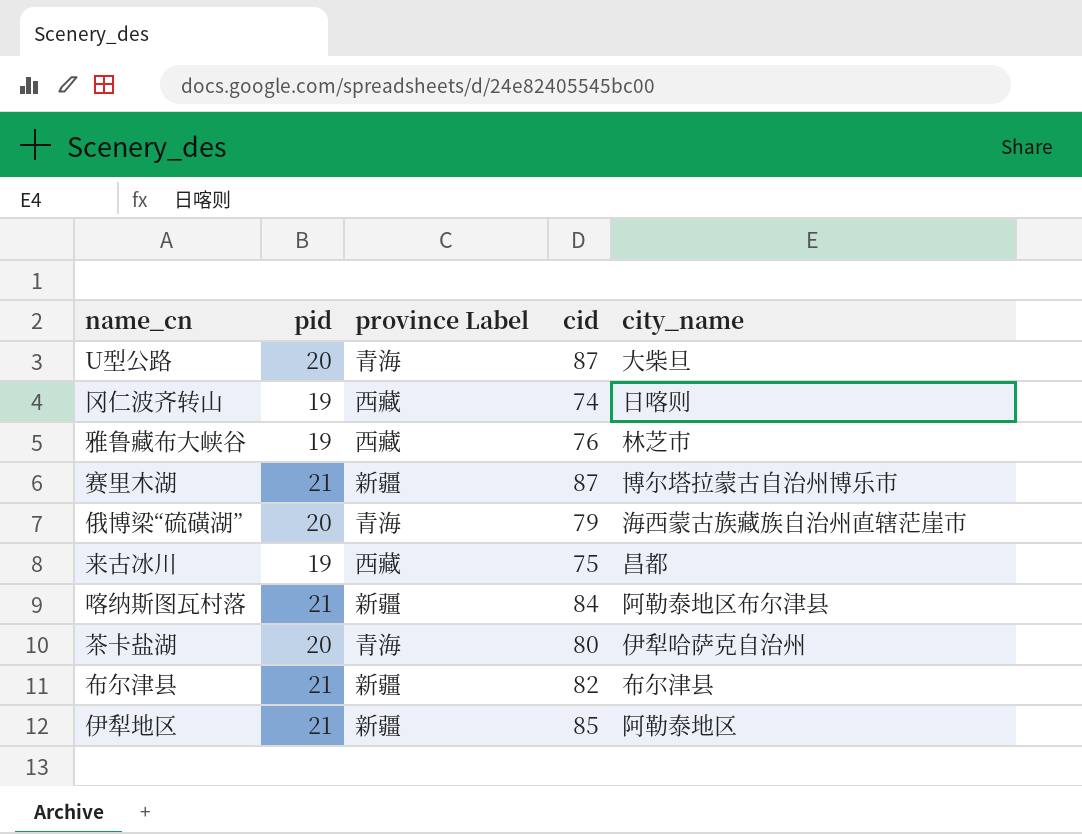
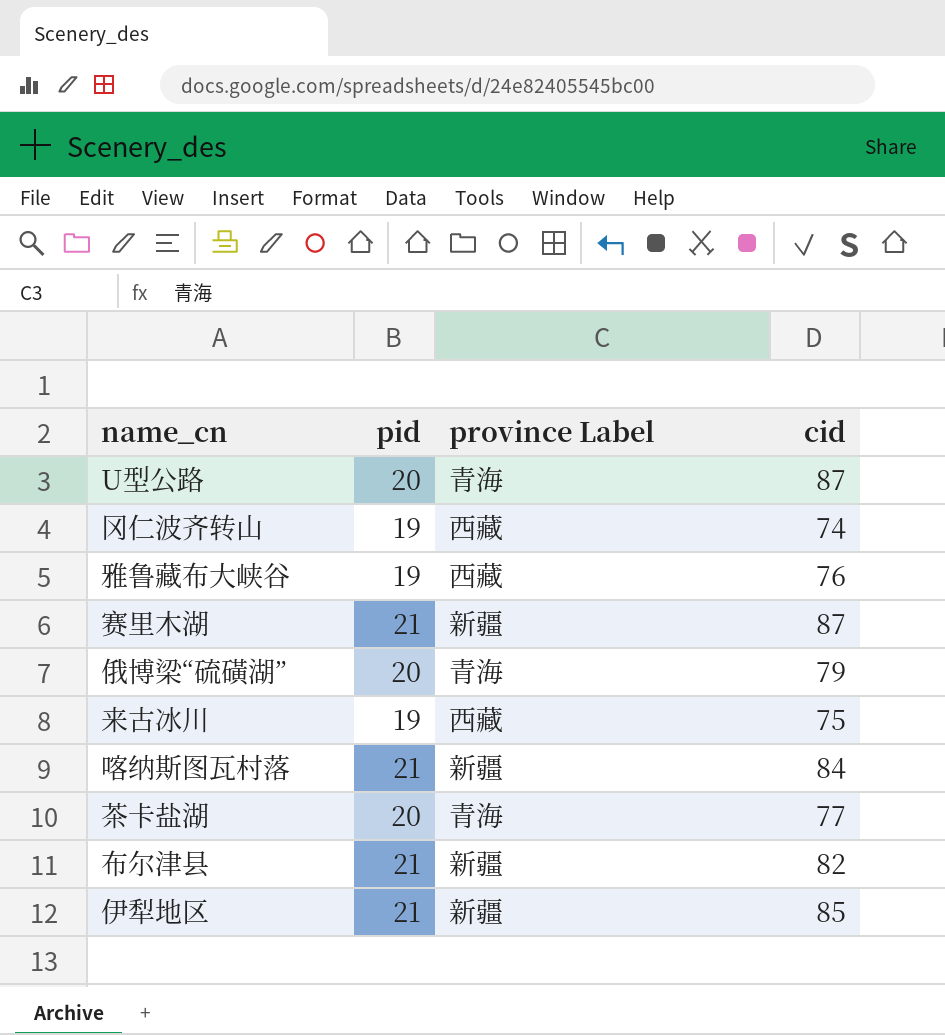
column city_name | position: 5 -> none
茶卡盐湖 | cid: 80 -> 77

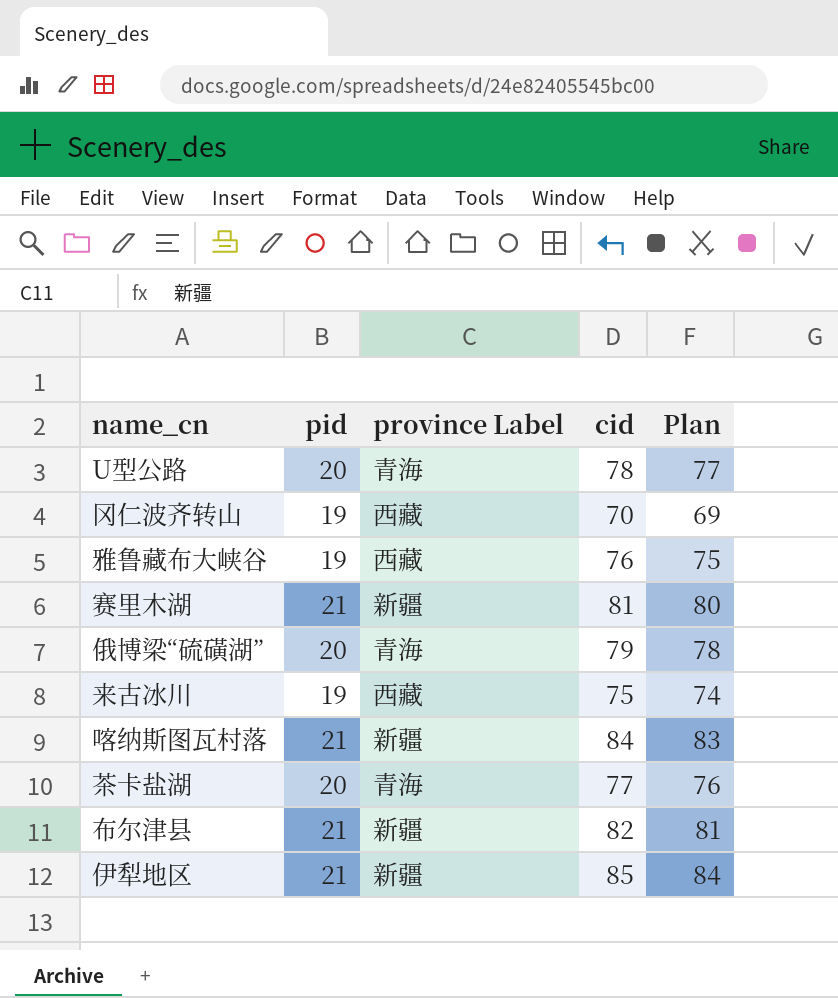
column Plan | formula: none -> [cid] - 1
U型公路 | cid: 87 -> 78
冈仁波齐转山 | cid: 74 -> 70
赛里木湖 | cid: 87 -> 81

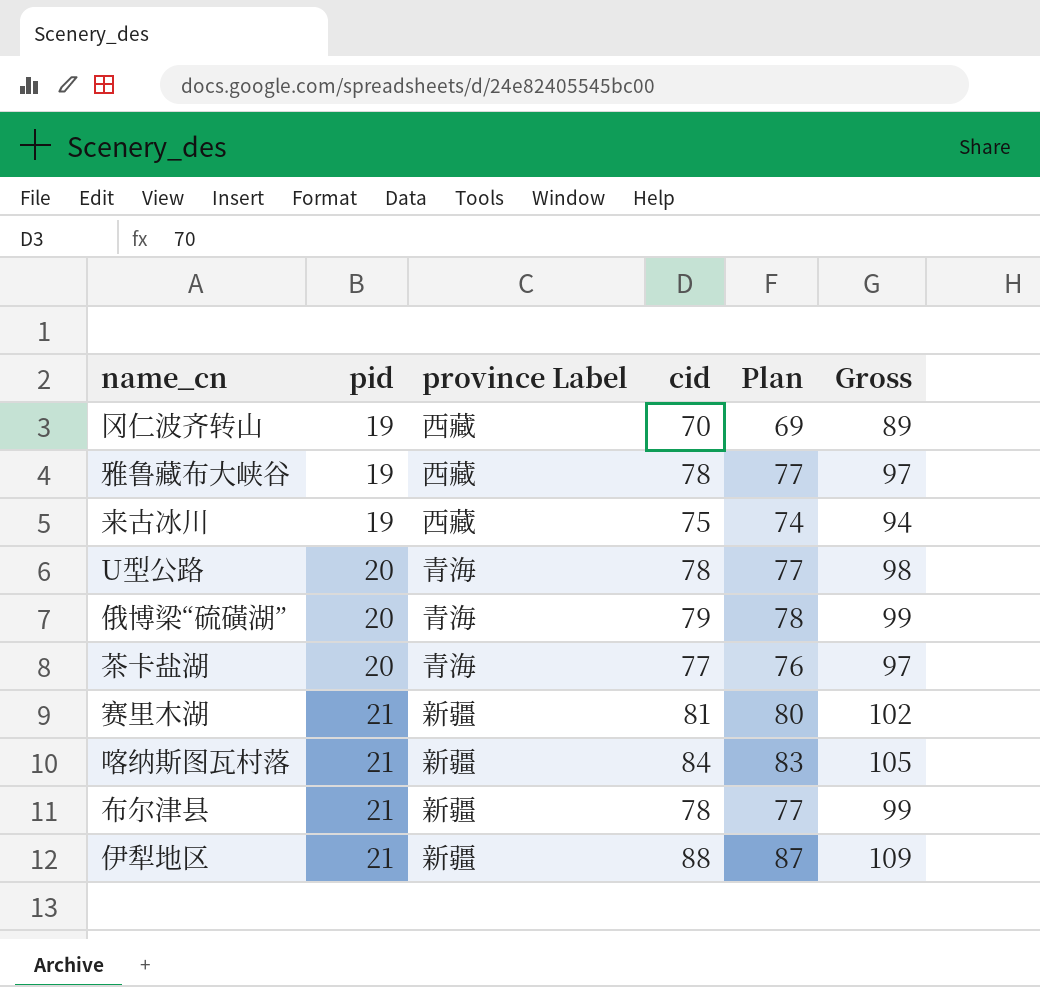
row order: none -> pid ascending
column Gross | formula: none -> [pid] + [cid]
雅鲁藏布大峡谷 | cid: 76 -> 78
雅鲁藏布大峡谷 | Plan: 75 -> 77
布尔津县 | cid: 82 -> 78
布尔津县 | Plan: 81 -> 77
伊犁地区 | cid: 85 -> 88
伊犁地区 | Plan: 84 -> 87

